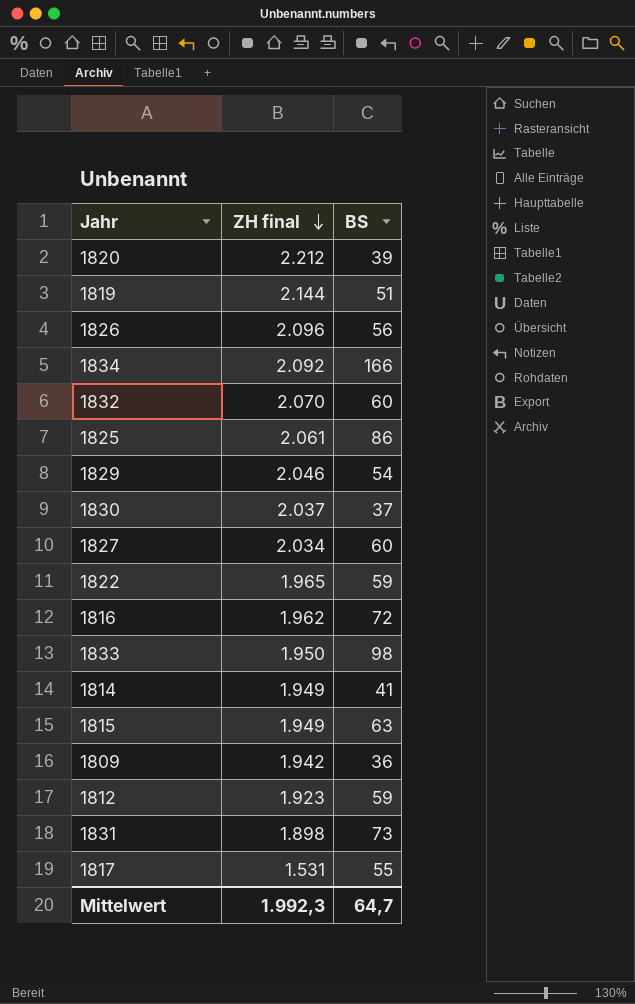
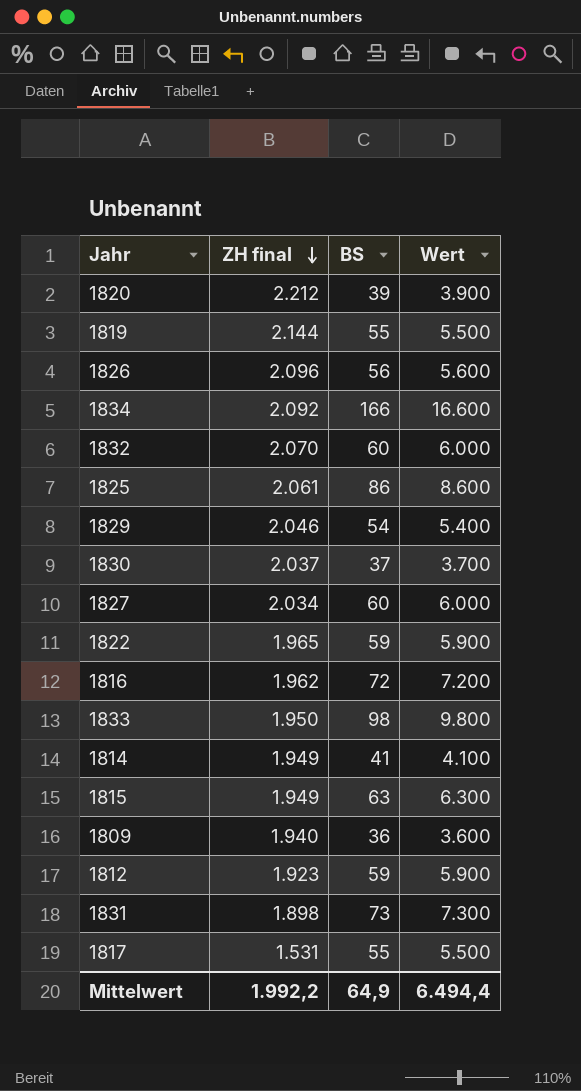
column Wert | formula: none -> [BS] * 100
1819 | BS: 51 -> 55
1809 | ZH final: 1.942 -> 1.940
Mittelwert | ZH final: 1.992,3 -> 1.992,2
Mittelwert | BS: 64,7 -> 64,9

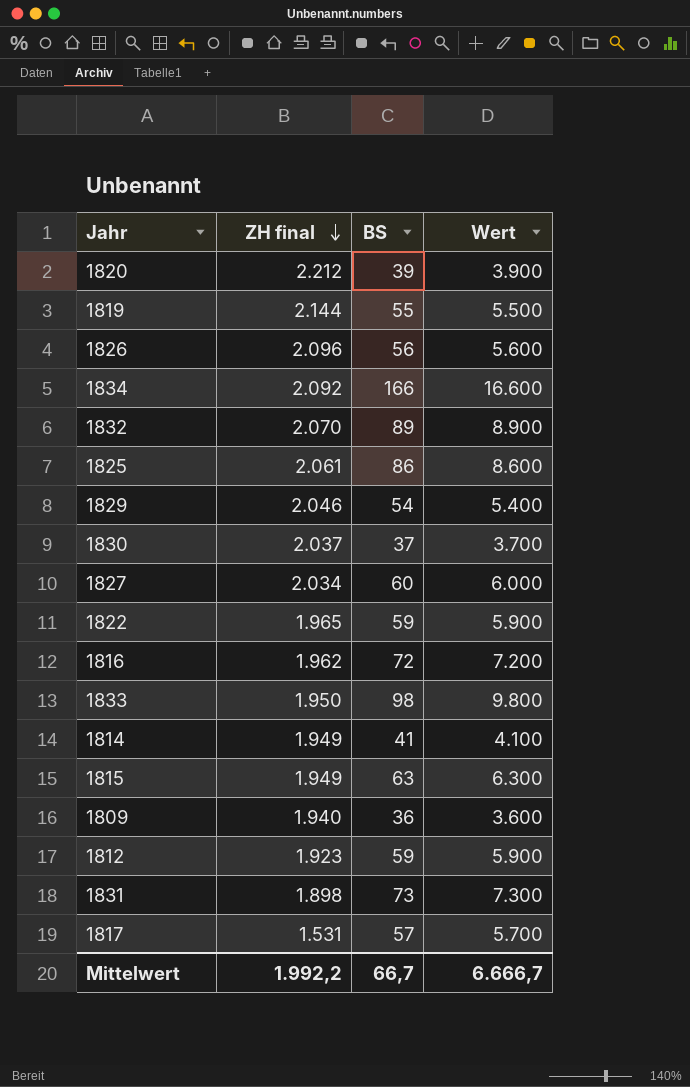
1832 | BS: 60 -> 89
1832 | Wert: 6.000 -> 8.900
1817 | BS: 55 -> 57
1817 | Wert: 5.500 -> 5.700
Mittelwert | BS: 64,9 -> 66,7
Mittelwert | Wert: 6.494,4 -> 6.666,7

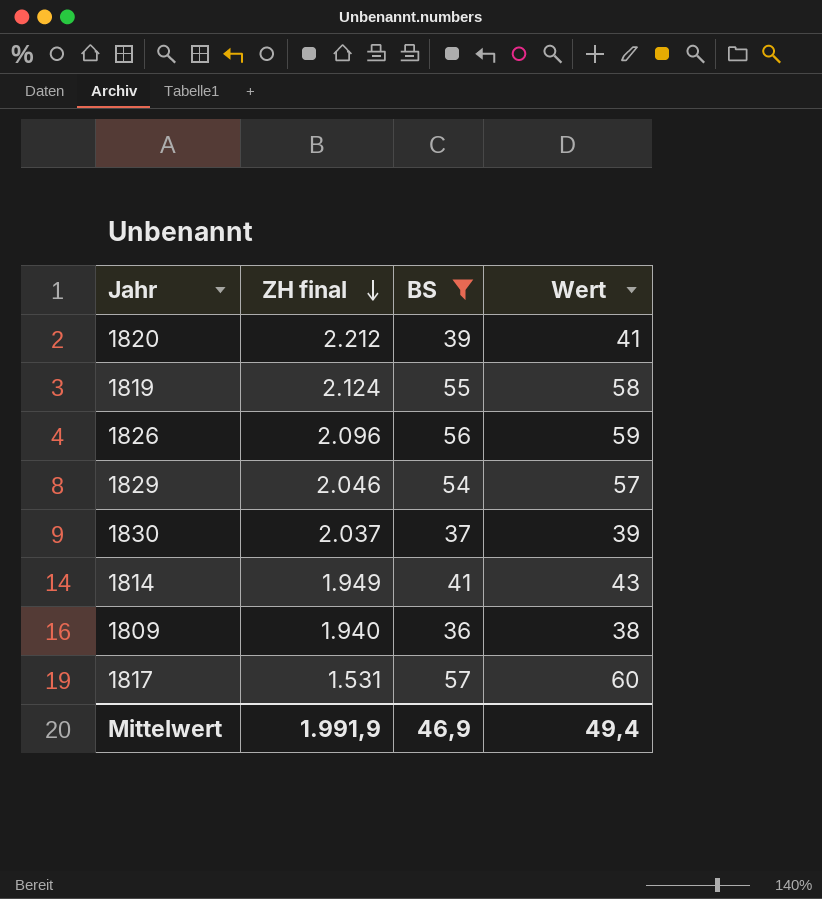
filter: none -> BS <= 57
column Wert | formula: [BS] * 100 -> [BS] * 1,05
1819 | ZH final: 2.144 -> 2.124
Mittelwert | ZH final: 1.992,2 -> 1.991,9
Mittelwert | BS: 66,7 -> 46,9
Mittelwert | Wert: 6.666,7 -> 49,4

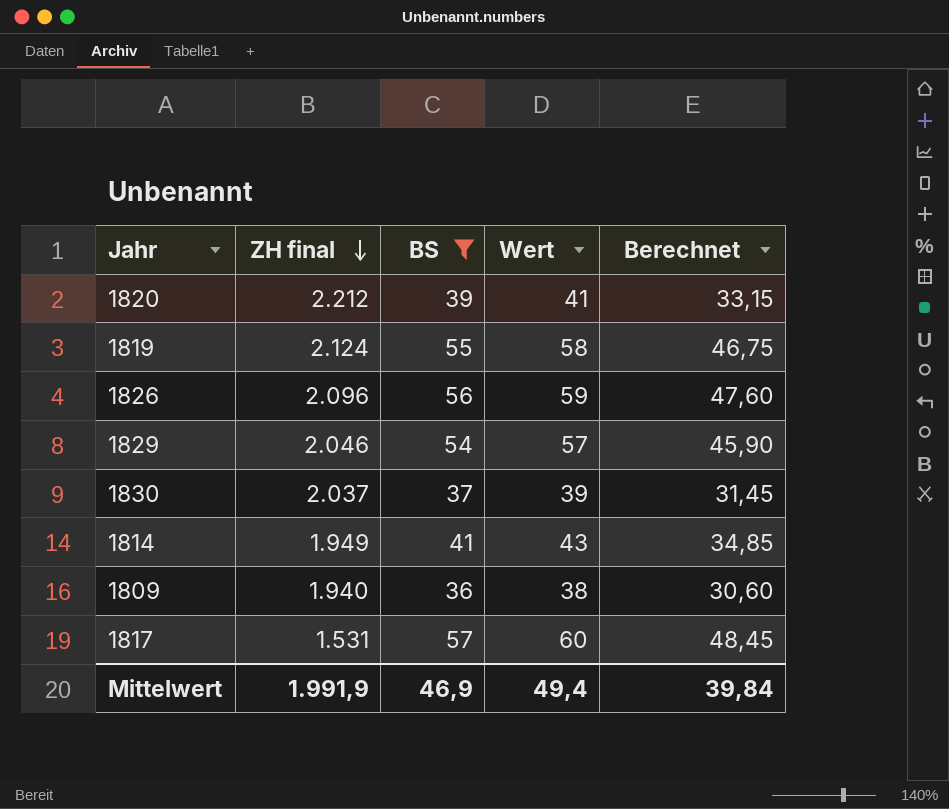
column Berechnet | formula: none -> [BS] * 0,85

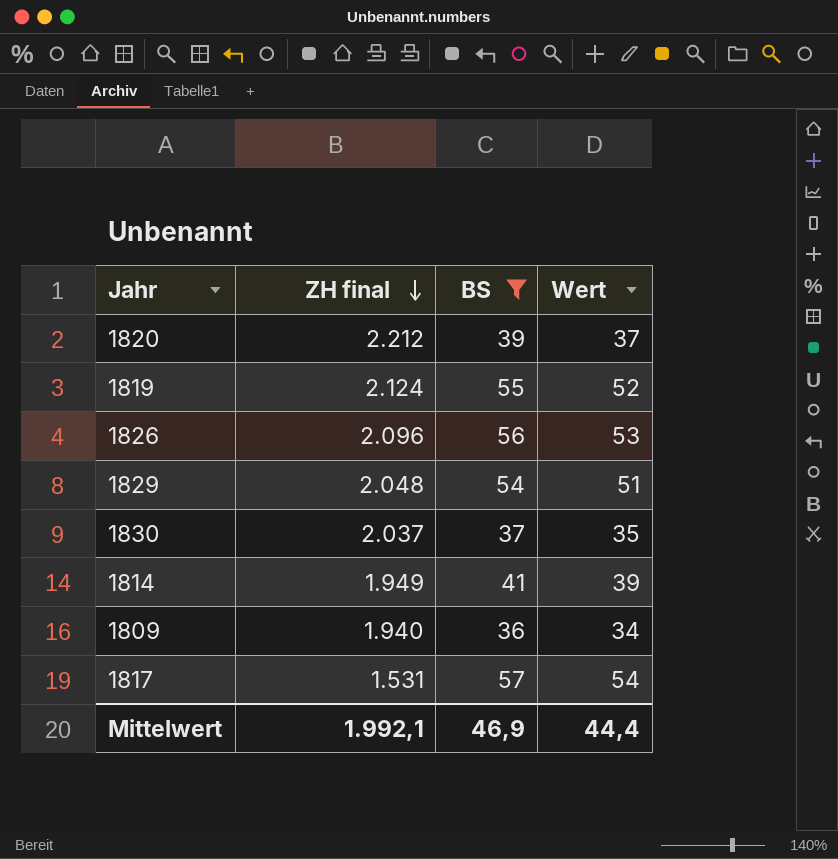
column Berechnet | formula: [BS] * 0,85 -> none
column Wert | formula: [BS] * 1,05 -> [BS] * 0,95
1829 | ZH final: 2.046 -> 2.048
Mittelwert | ZH final: 1.991,9 -> 1.992,1
Mittelwert | Wert: 49,4 -> 44,4

